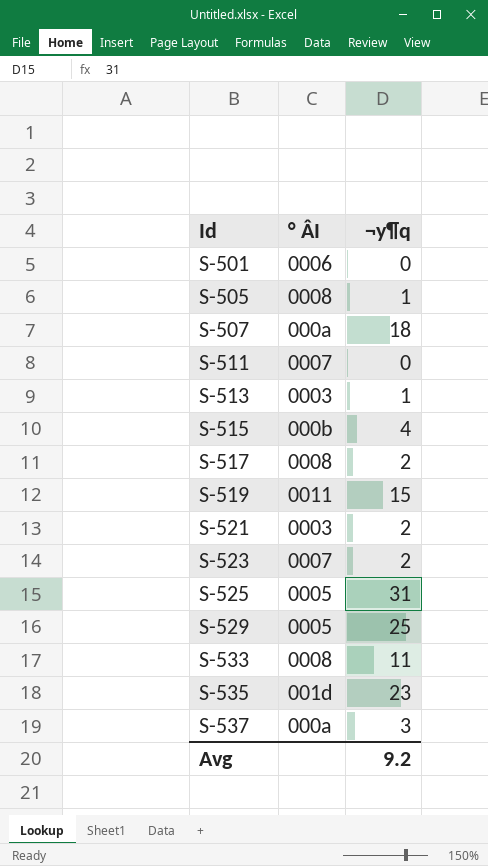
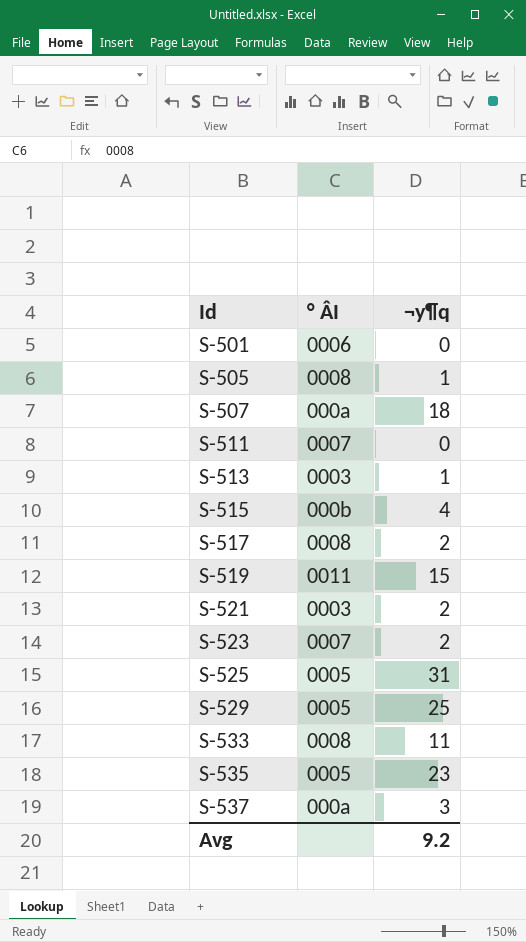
S-535 | ° ÂI: 001d -> 0005

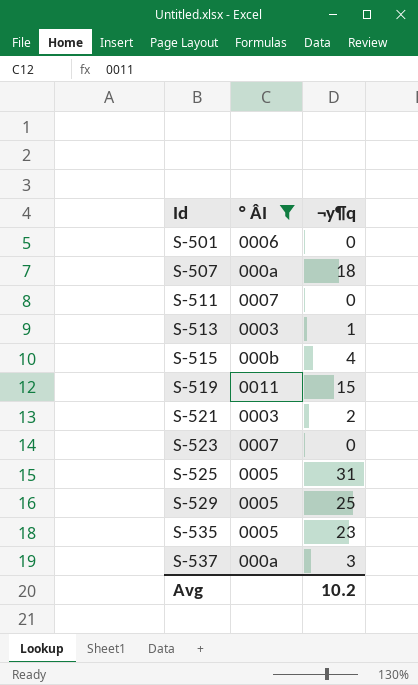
filter: none -> ° ÂI != 0008
S-523 | ¬y¶q: 2 -> 0
Avg | ¬y¶q: 9.2 -> 10.2

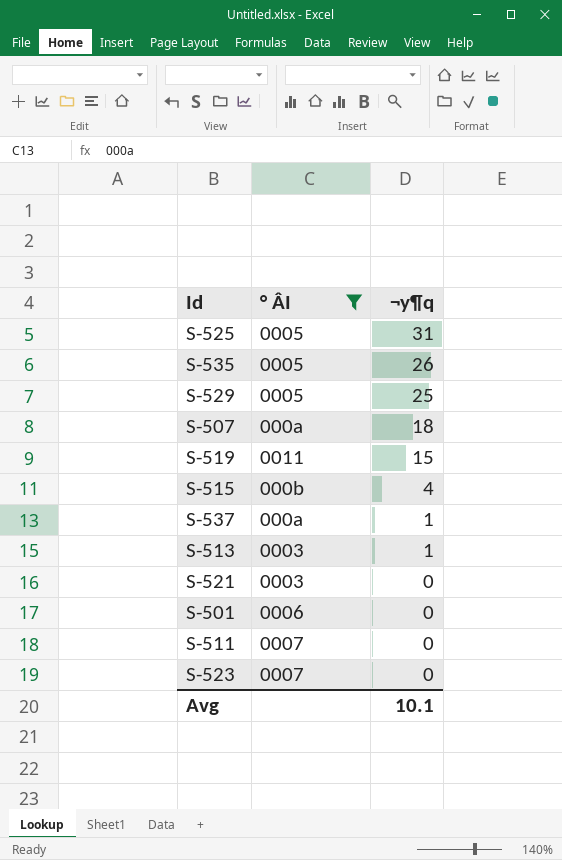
row order: Id ascending -> ¬y¶q descending
S-535 | ¬y¶q: 23 -> 26
S-537 | ¬y¶q: 3 -> 1
S-521 | ¬y¶q: 2 -> 0
Avg | ¬y¶q: 10.2 -> 10.1

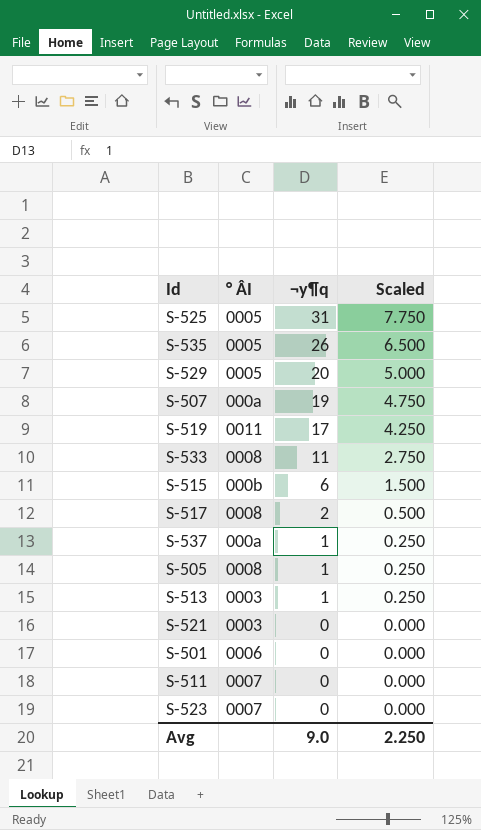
filter: ° ÂI != 0008 -> none
column Scaled | formula: none -> [¬y¶q] * 0.25
S-529 | ¬y¶q: 25 -> 20
S-507 | ¬y¶q: 18 -> 19
S-519 | ¬y¶q: 15 -> 17
S-515 | ¬y¶q: 4 -> 6
Avg | ¬y¶q: 10.1 -> 9.0

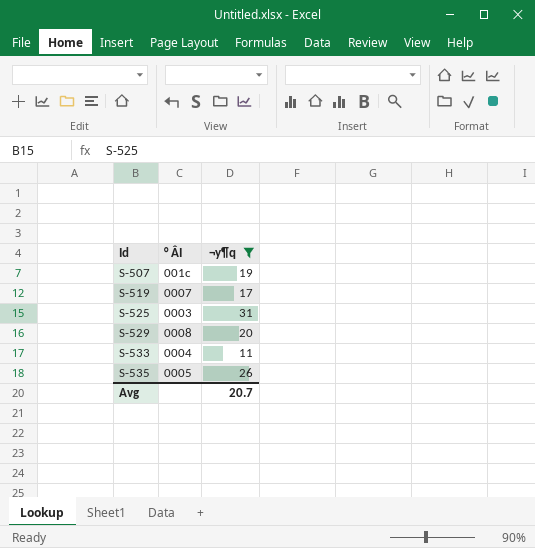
filter: none -> ¬y¶q >= 11
row order: ¬y¶q descending -> Id ascending
column Scaled | formula: [¬y¶q] * 0.25 -> none
S-507 | ° ÂI: 000a -> 001c
S-519 | ° ÂI: 0011 -> 0007
S-525 | ° ÂI: 0005 -> 0003
S-529 | ° ÂI: 0005 -> 0008
S-533 | ° ÂI: 0008 -> 0004
Avg | ¬y¶q: 9.0 -> 20.7

